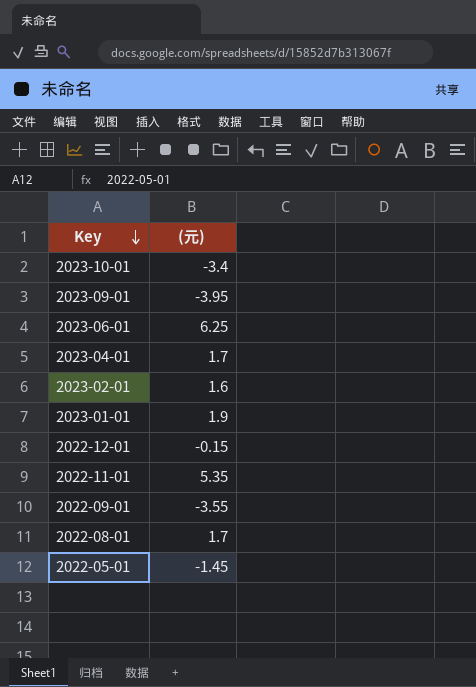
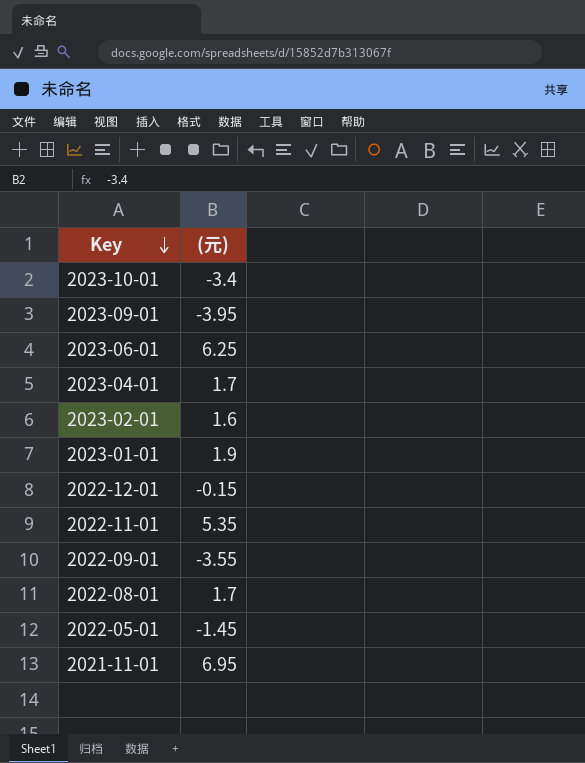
row 2021-11-01: none -> 6.95

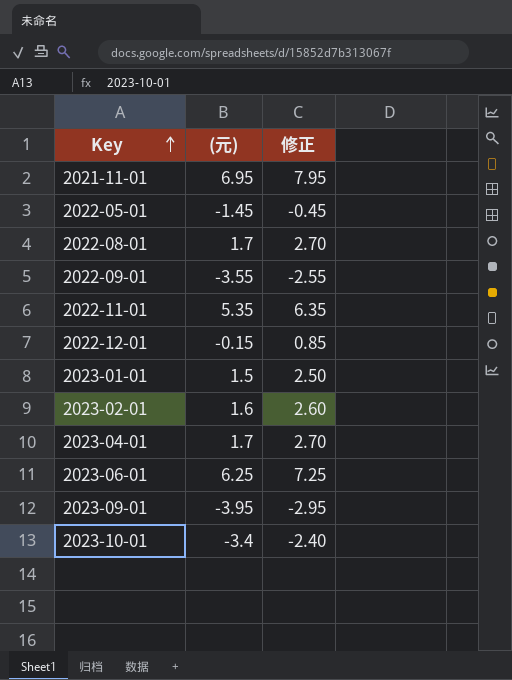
row order: Key descending -> Key ascending
column 修正 | formula: none -> [(元)] + 1
2023-01-01 | (元): 1.9 -> 1.5

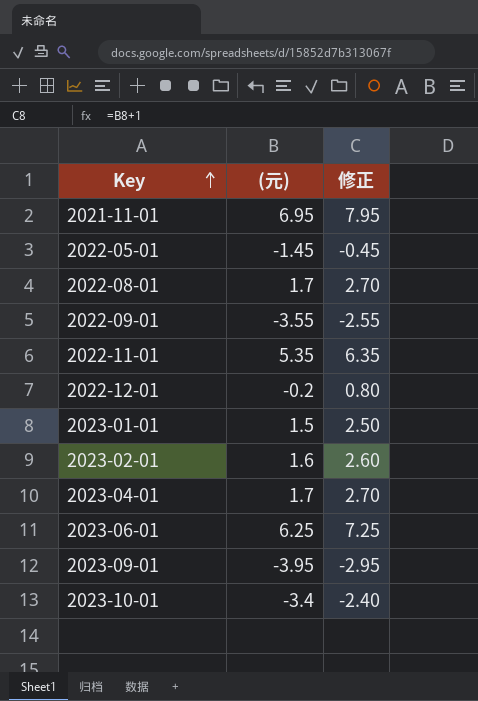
2022-12-01 | (元): -0.15 -> -0.2
2022-12-01 | 修正: 0.85 -> 0.80

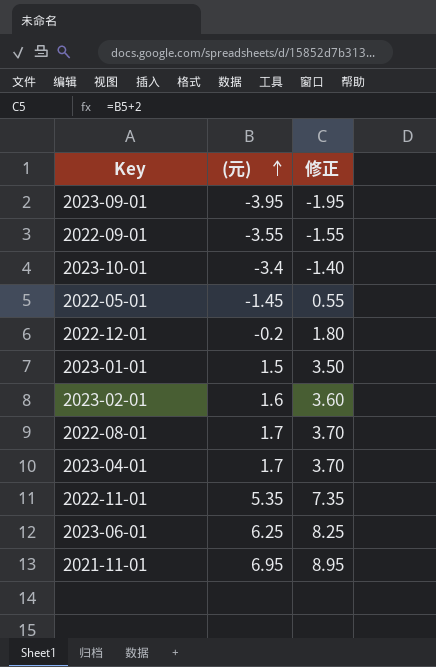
row order: Key ascending -> (元) ascending
column 修正 | formula: [(元)] + 1 -> [(元)] + 2

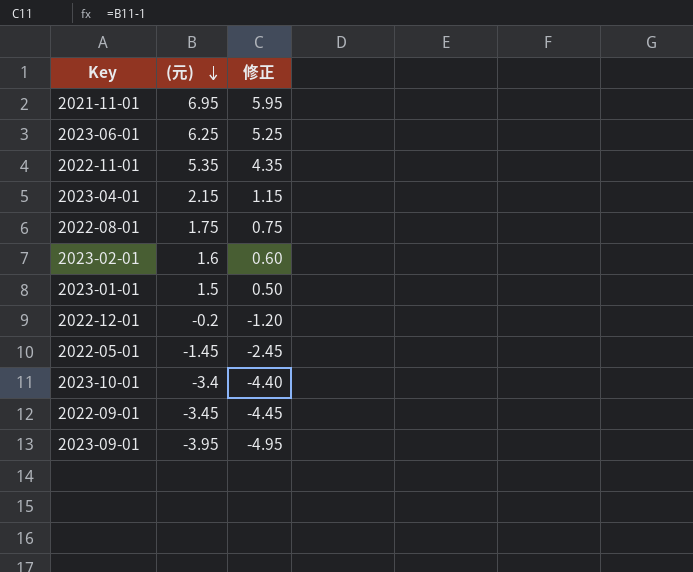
row order: (元) ascending -> (元) descending
column 修正 | formula: [(元)] + 2 -> [(元)] - 1
2023-04-01 | (元): 1.7 -> 2.15
2022-08-01 | (元): 1.7 -> 1.75
2022-09-01 | (元): -3.55 -> -3.45

